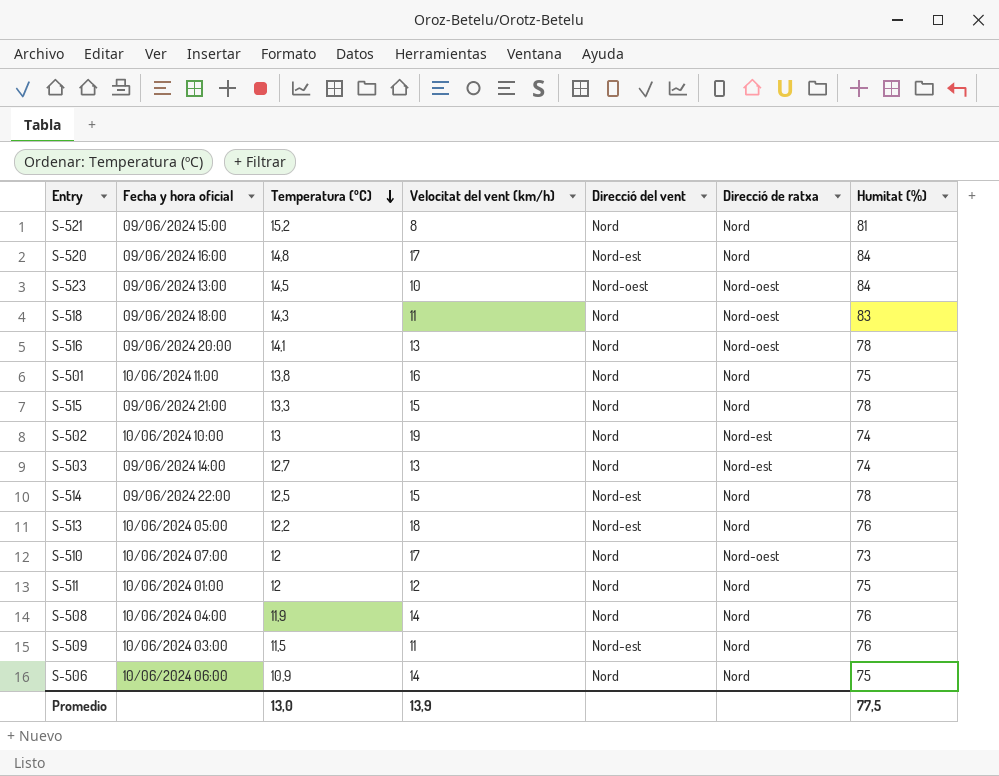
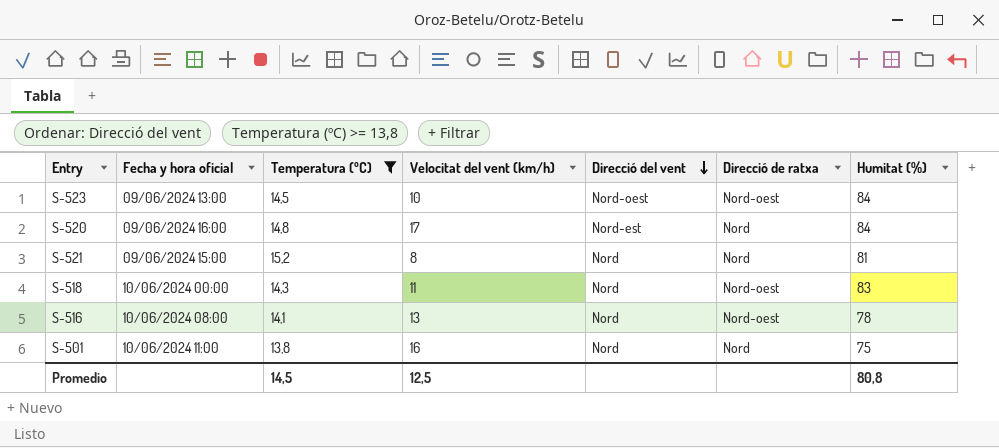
filter: none -> Temperatura (ºC) >= 13,8
row order: Temperatura (ºC) descending -> Direcció del vent descending
S-518 | Fecha y hora oficial: 09/06/2024 18:00 -> 10/06/2024 00:00
S-516 | Fecha y hora oficial: 09/06/2024 20:00 -> 10/06/2024 08:00
Promedio | Temperatura (ºC): 13,0 -> 14,5
Promedio | Velocitat del vent (km/h): 13,9 -> 12,5
Promedio | Humitat (%): 77,5 -> 80,8

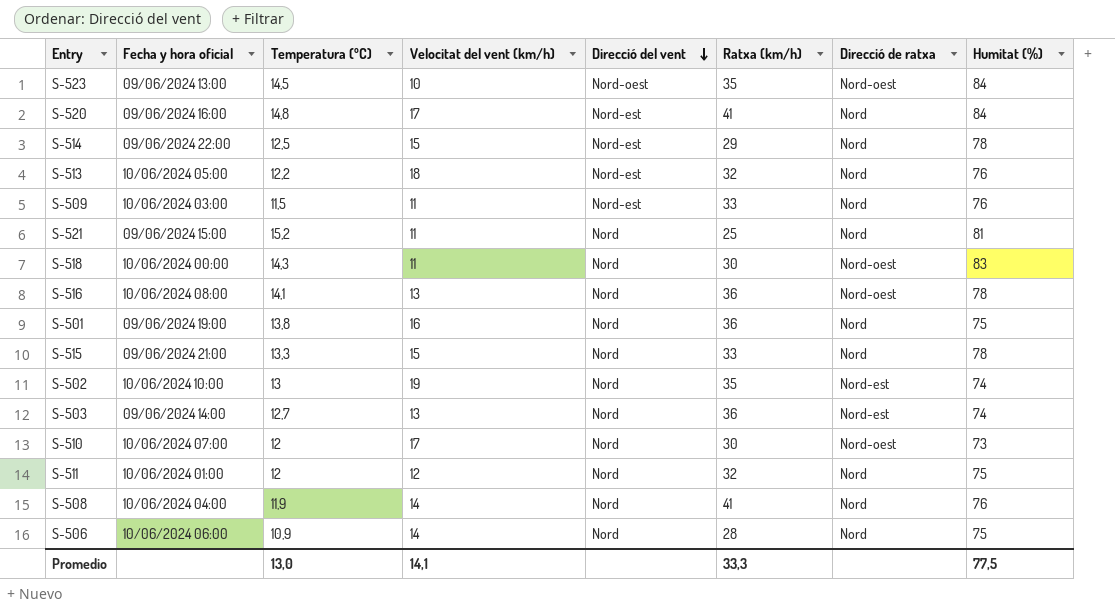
filter: Temperatura (ºC) >= 13,8 -> none
column Ratxa (km/h) | position: none -> 6
S-521 | Velocitat del vent (km/h): 8 -> 11
S-501 | Fecha y hora oficial: 10/06/2024 11:00 -> 09/06/2024 19:00
Promedio | Temperatura (ºC): 14,5 -> 13,0
Promedio | Velocitat del vent (km/h): 12,5 -> 14,1
Promedio | Humitat (%): 80,8 -> 77,5

